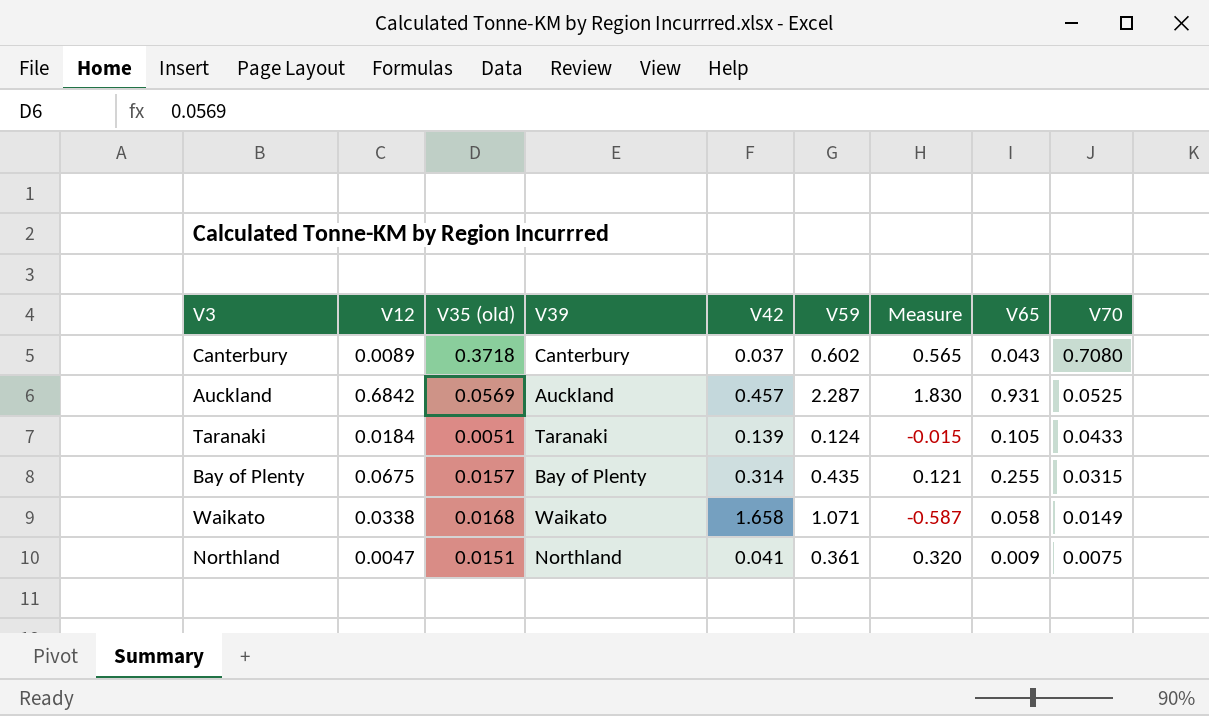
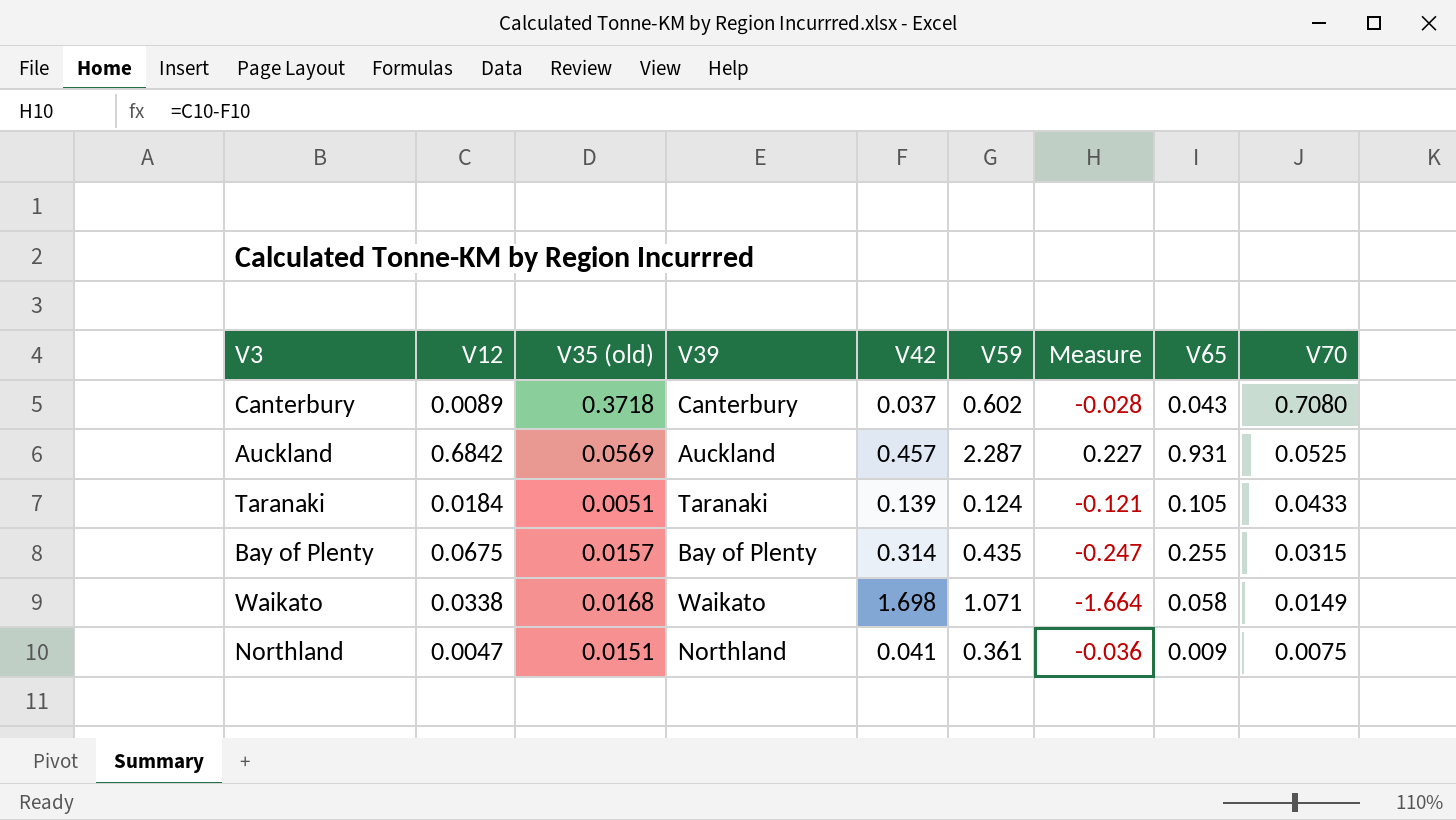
column Measure | formula: [V59] - [V42] -> [V12] - [V42]
Waikato | V42: 1.658 -> 1.698

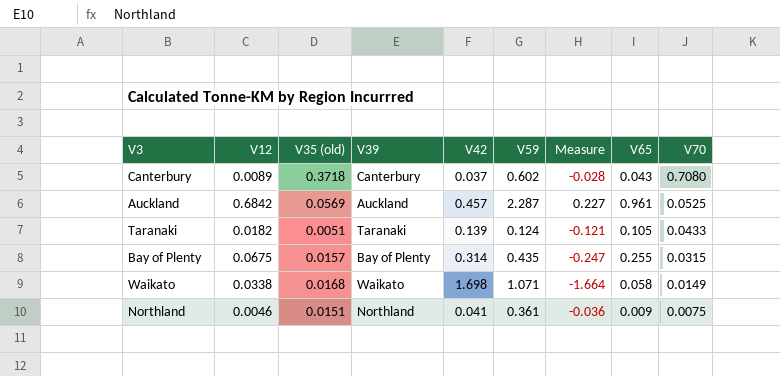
Auckland | V65: 0.931 -> 0.961
Taranaki | V12: 0.0184 -> 0.0182
Northland | V12: 0.0047 -> 0.0046

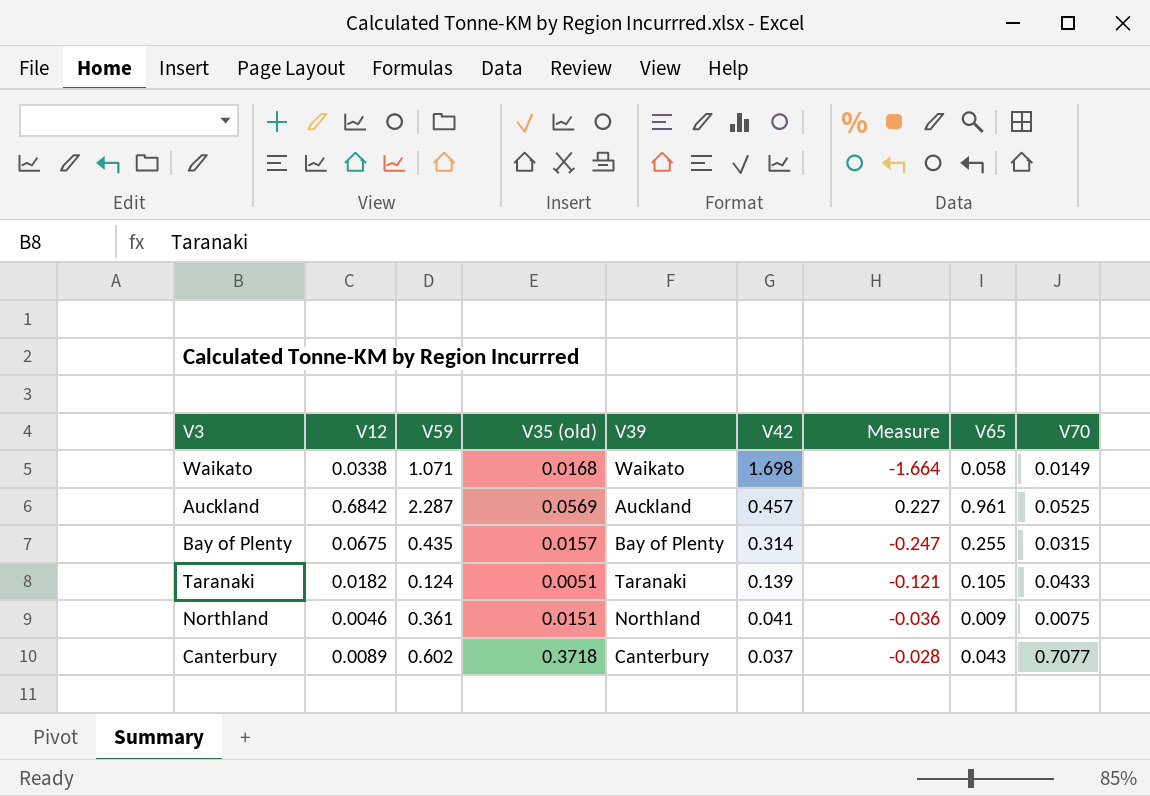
row order: V70 descending -> V42 descending
column V59 | position: 6 -> 3
Canterbury | V70: 0.7080 -> 0.7077

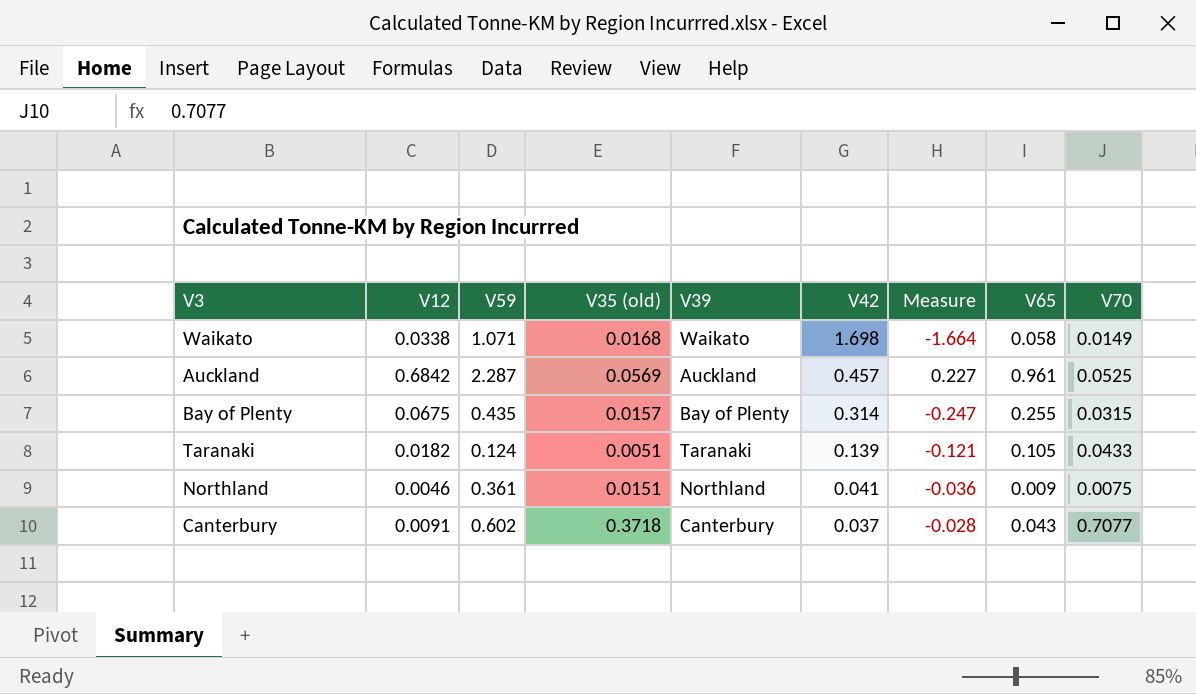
Canterbury | V12: 0.0089 -> 0.0091

